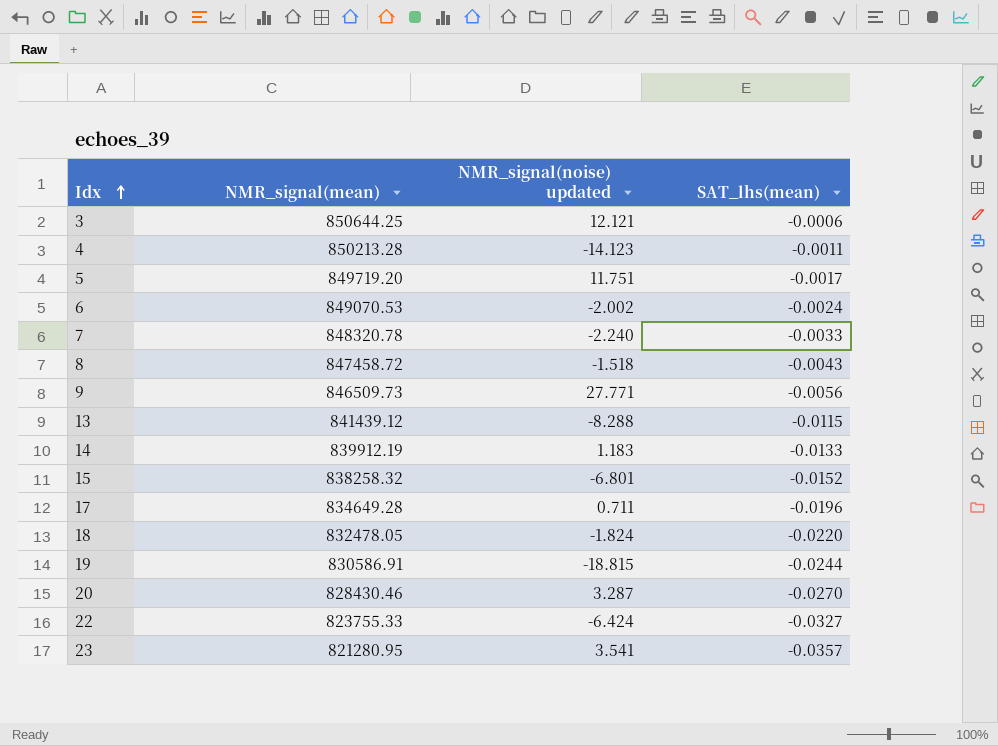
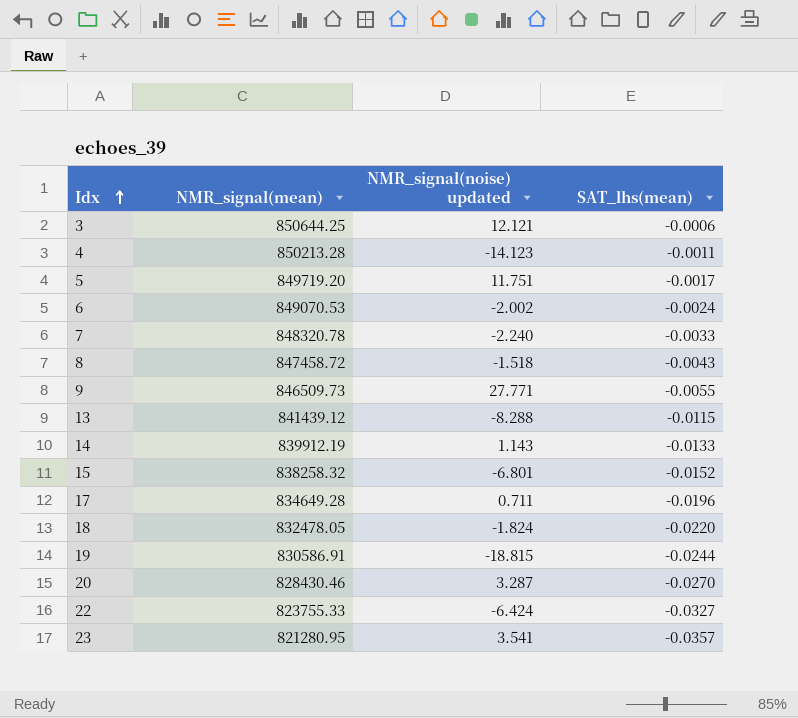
9 | SAT_lhs(mean): -0.0056 -> -0.0055
14 | NMR_signal(noise) updated: 1.183 -> 1.143

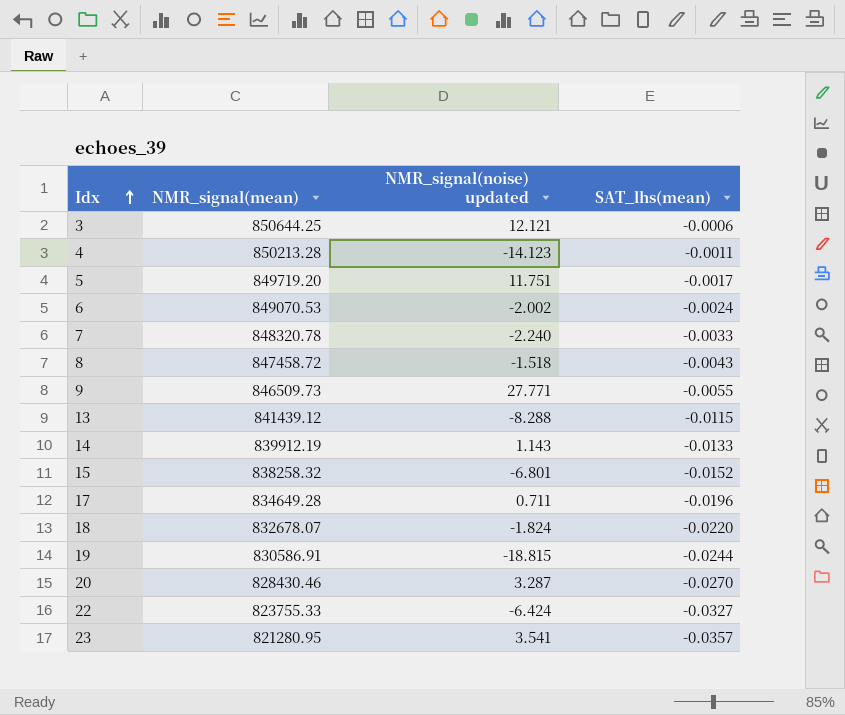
18 | NMR_signal(mean): 832478.05 -> 832678.07

